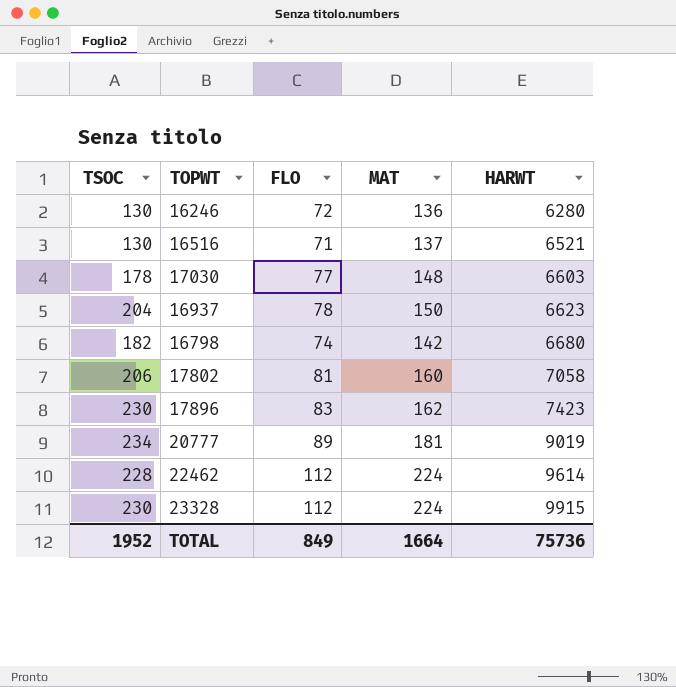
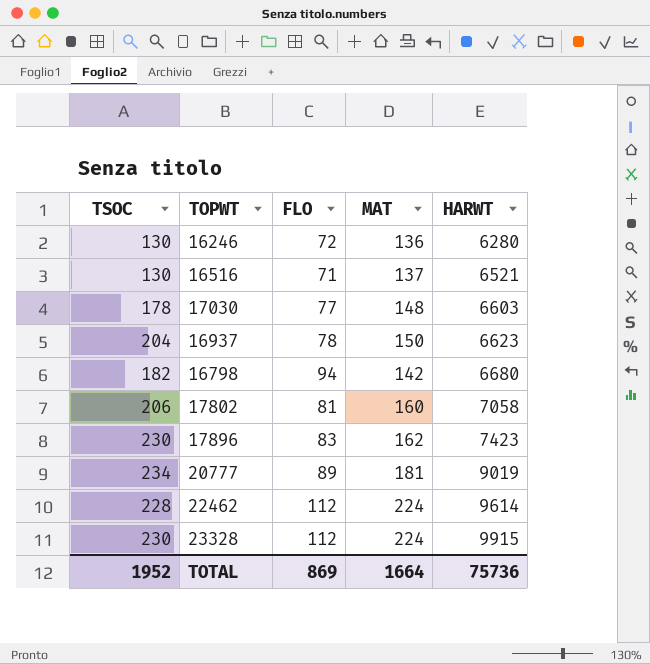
16798 | FLO: 74 -> 94
TOTAL | FLO: 849 -> 869

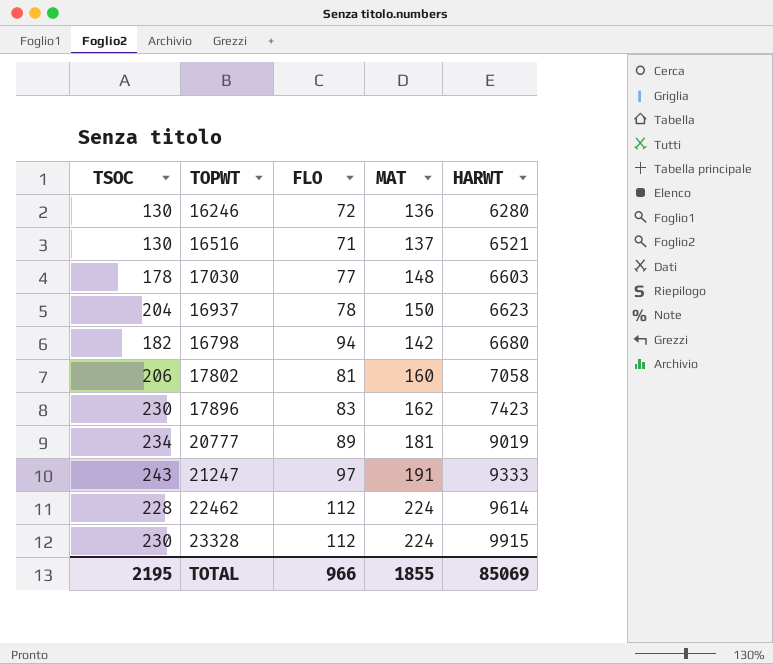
row 21247: none -> 243 | 97 | 191 | 9333
TOTAL | TSOC: 1952 -> 2195
TOTAL | FLO: 869 -> 966
TOTAL | MAT: 1664 -> 1855
TOTAL | HARWT: 75736 -> 85069

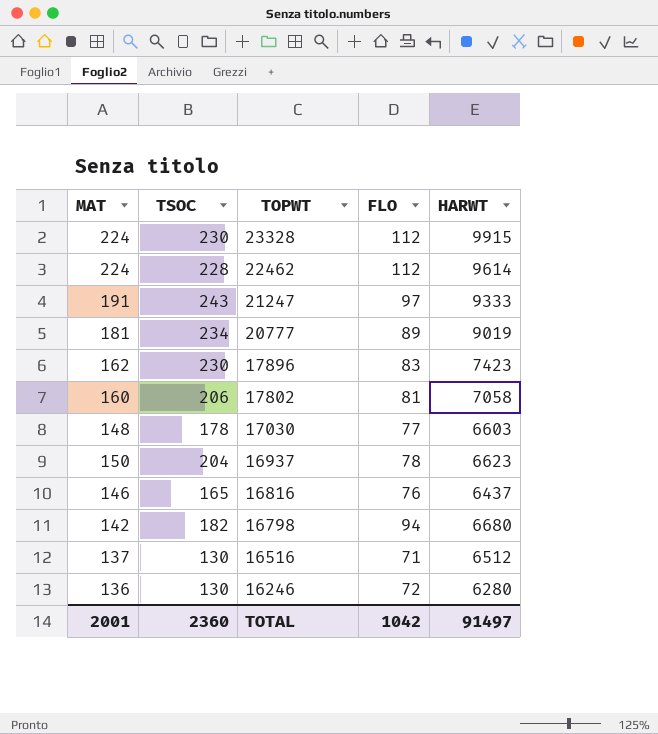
row order: HARWT ascending -> TOPWT descending
column MAT | position: 4 -> 1
row 16816: none -> 146 | 165 | 76 | 6437
16516 | HARWT: 6521 -> 6512
TOTAL | MAT: 1855 -> 2001
TOTAL | TSOC: 2195 -> 2360
TOTAL | FLO: 966 -> 1042
TOTAL | HARWT: 85069 -> 91497

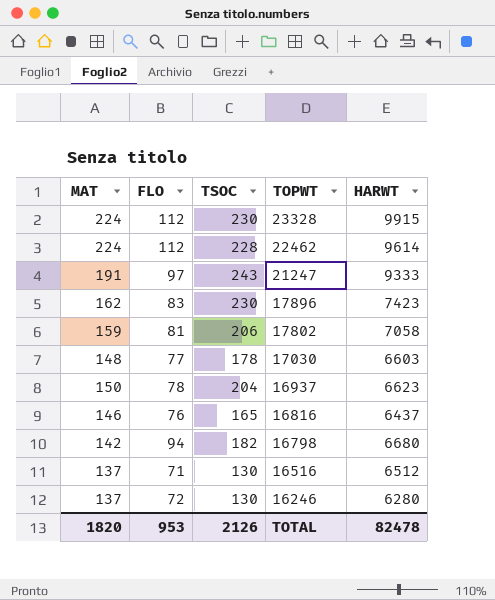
column FLO | position: 4 -> 2
row 20777: 181 | 234 | 89 | 9019 -> none
17802 | MAT: 160 -> 159
16246 | MAT: 136 -> 137
TOTAL | MAT: 2001 -> 1820
TOTAL | FLO: 1042 -> 953
TOTAL | TSOC: 2360 -> 2126
TOTAL | HARWT: 91497 -> 82478

